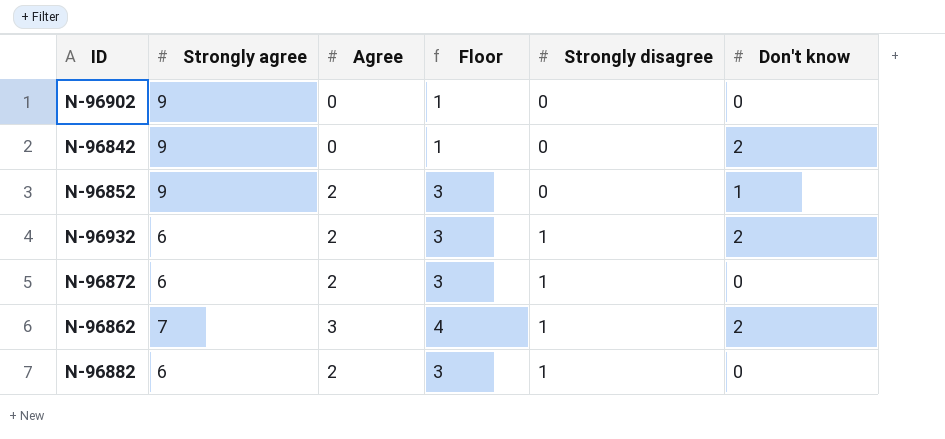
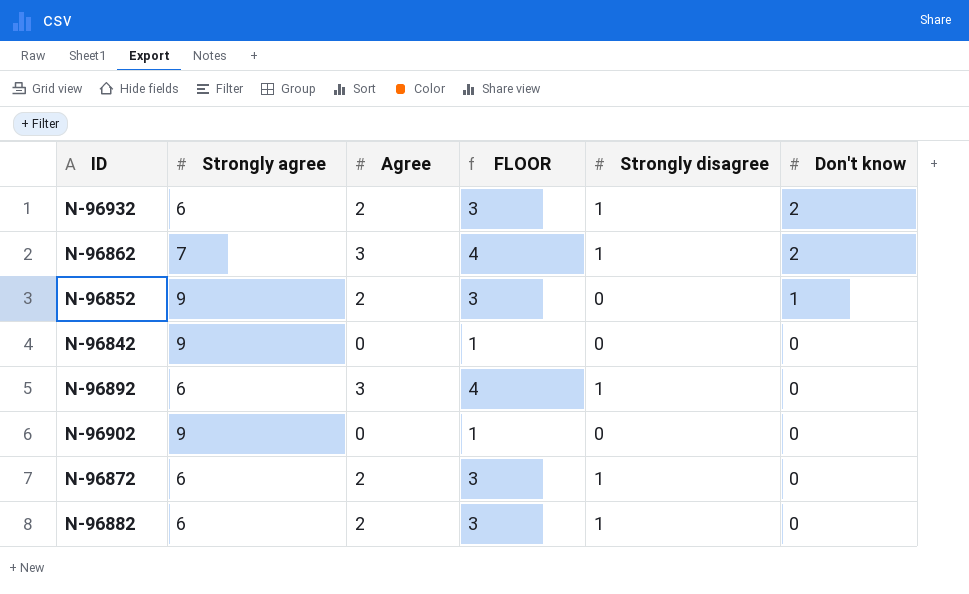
row order: Strongly disagree ascending -> Don't know descending
column name: Floor -> FLOOR
N-96842 | Don't know: 2 -> 0
row N-96892: none -> 6 | 3 | 4 | 1 | 0

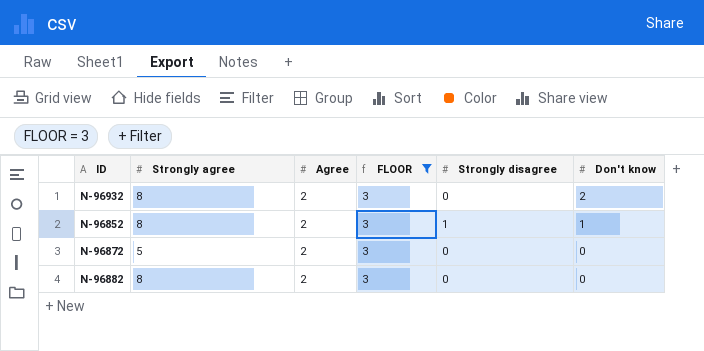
filter: none -> FLOOR = 3
N-96932 | Strongly agree: 6 -> 8
N-96932 | Strongly disagree: 1 -> 0
N-96852 | Strongly agree: 9 -> 8
N-96852 | Strongly disagree: 0 -> 1
N-96872 | Strongly agree: 6 -> 5
N-96872 | Strongly disagree: 1 -> 0
N-96882 | Strongly agree: 6 -> 8
N-96882 | Strongly disagree: 1 -> 0

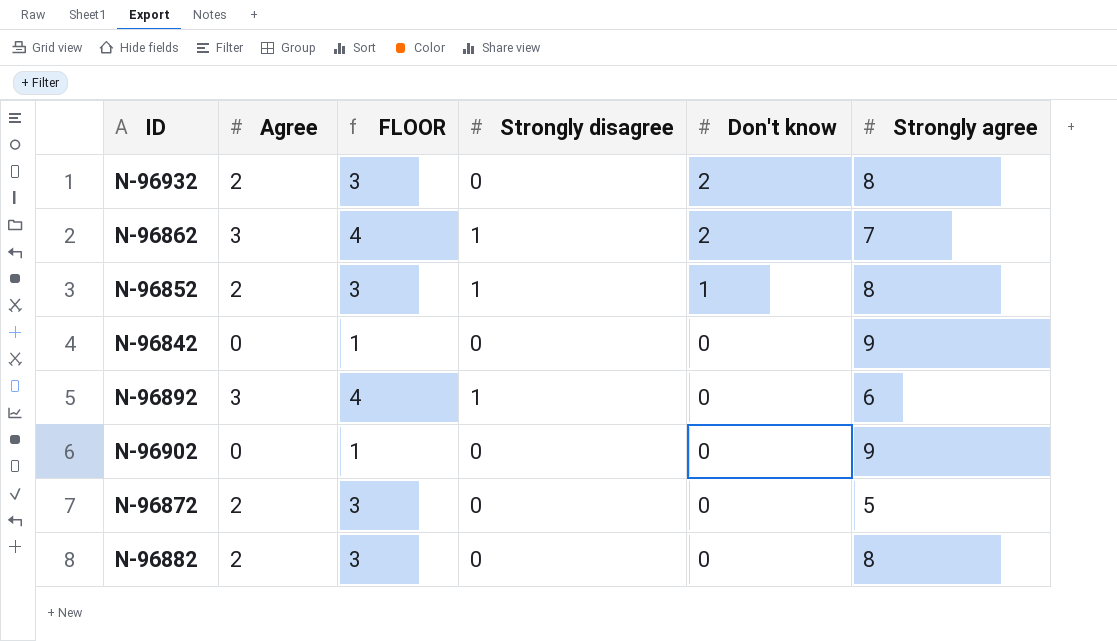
filter: FLOOR = 3 -> none
column Strongly agree | position: 2 -> 6

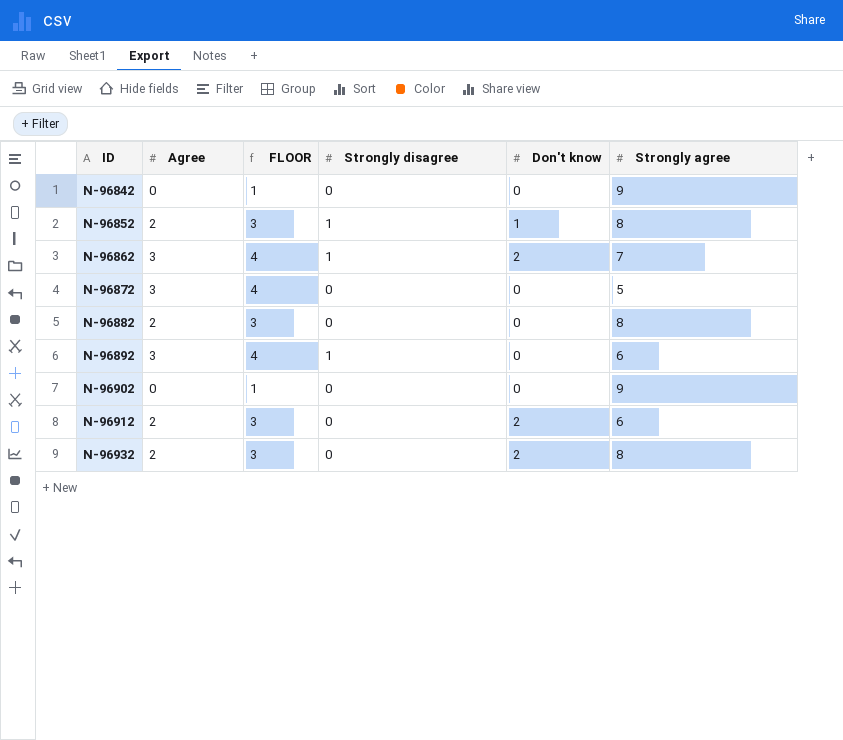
row order: Don't know descending -> ID ascending
N-96872 | Agree: 2 -> 3
N-96872 | FLOOR: 3 -> 4
row N-96912: none -> 2 | 3 | 0 | 2 | 6

